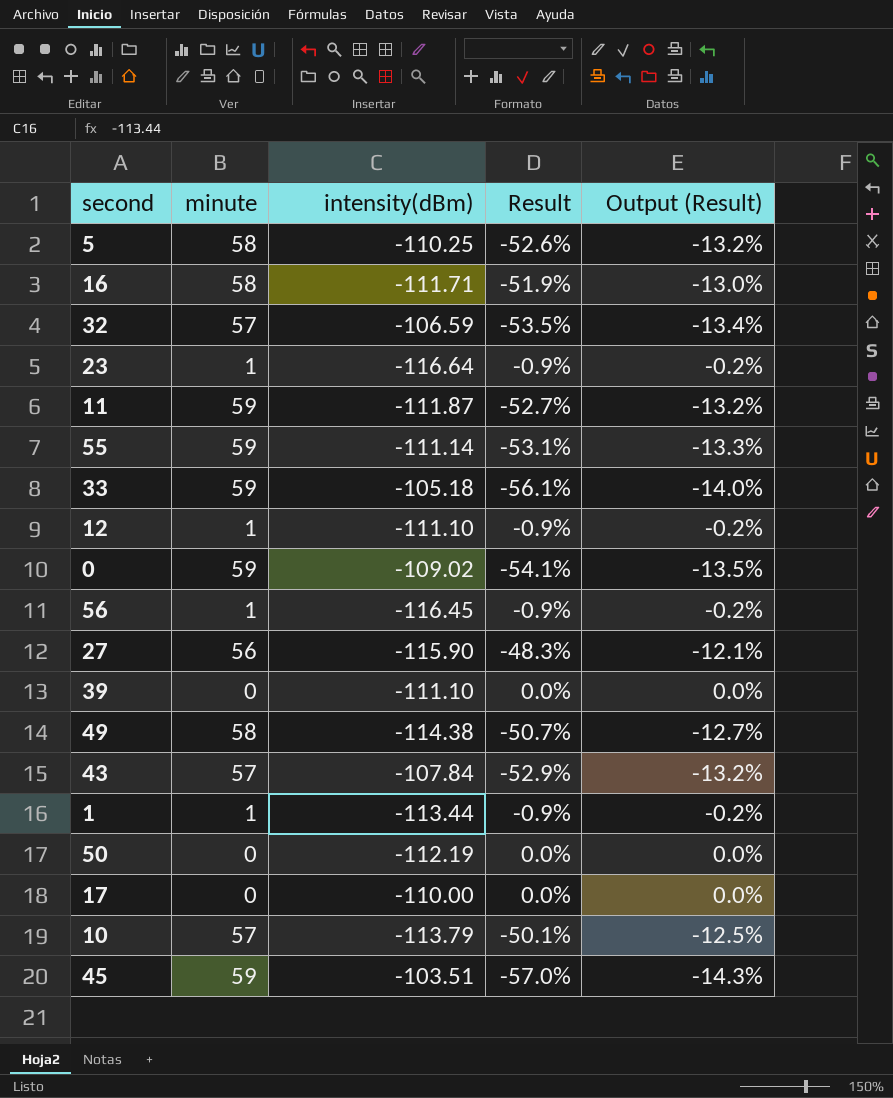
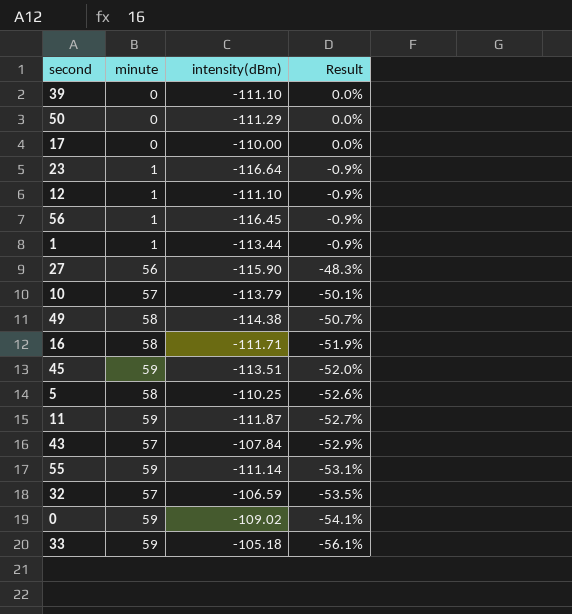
row order: none -> Result descending
column Output (Result) | formula: [Result] * 0.25 -> none
50 | intensity(dBm): -112.19 -> -111.29
45 | intensity(dBm): -103.51 -> -113.51
45 | Result: -57.0% -> -52.0%

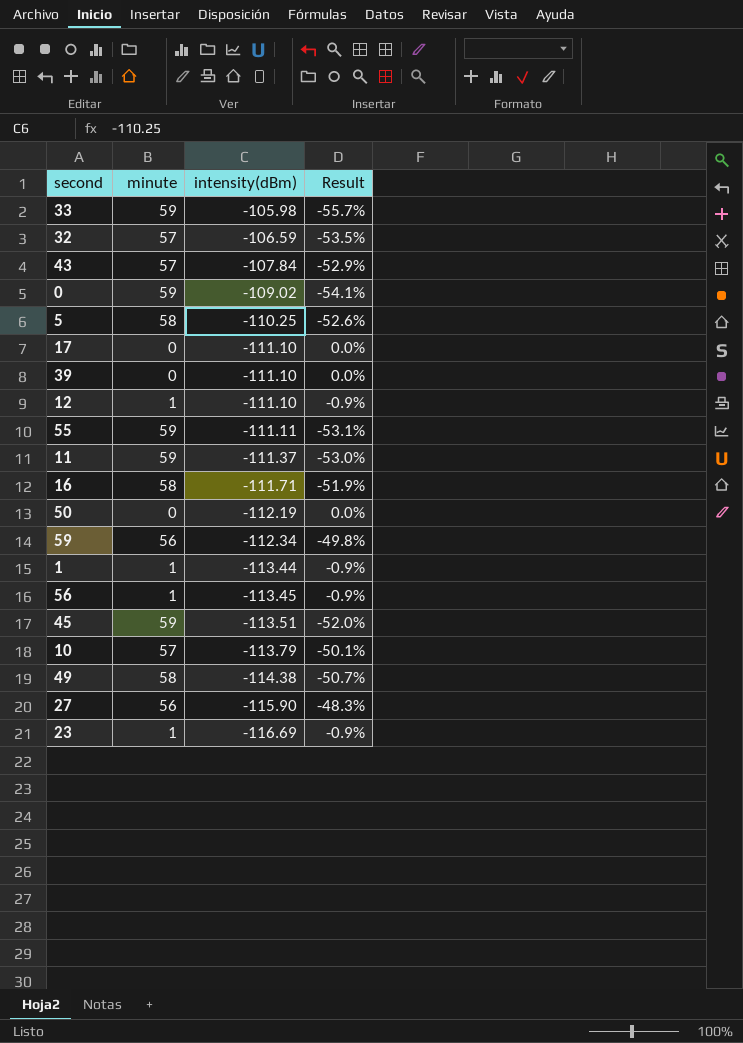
row order: Result descending -> intensity(dBm) descending
33 | intensity(dBm): -105.18 -> -105.98
33 | Result: -56.1% -> -55.7%
17 | intensity(dBm): -110.00 -> -111.10
55 | intensity(dBm): -111.14 -> -111.11
11 | intensity(dBm): -111.87 -> -111.37
11 | Result: -52.7% -> -53.0%
50 | intensity(dBm): -111.29 -> -112.19
row 59: none -> 56 | -112.34 | -49.8%
56 | intensity(dBm): -116.45 -> -113.45
23 | intensity(dBm): -116.64 -> -116.69

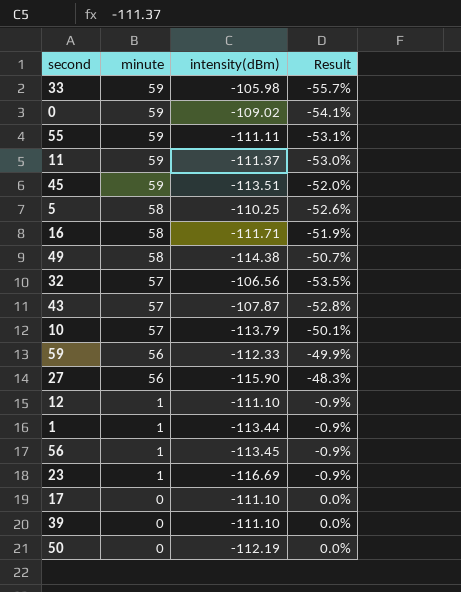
row order: intensity(dBm) descending -> minute descending
32 | intensity(dBm): -106.59 -> -106.56
43 | intensity(dBm): -107.84 -> -107.87
43 | Result: -52.9% -> -52.8%
59 | intensity(dBm): -112.34 -> -112.33
59 | Result: -49.8% -> -49.9%

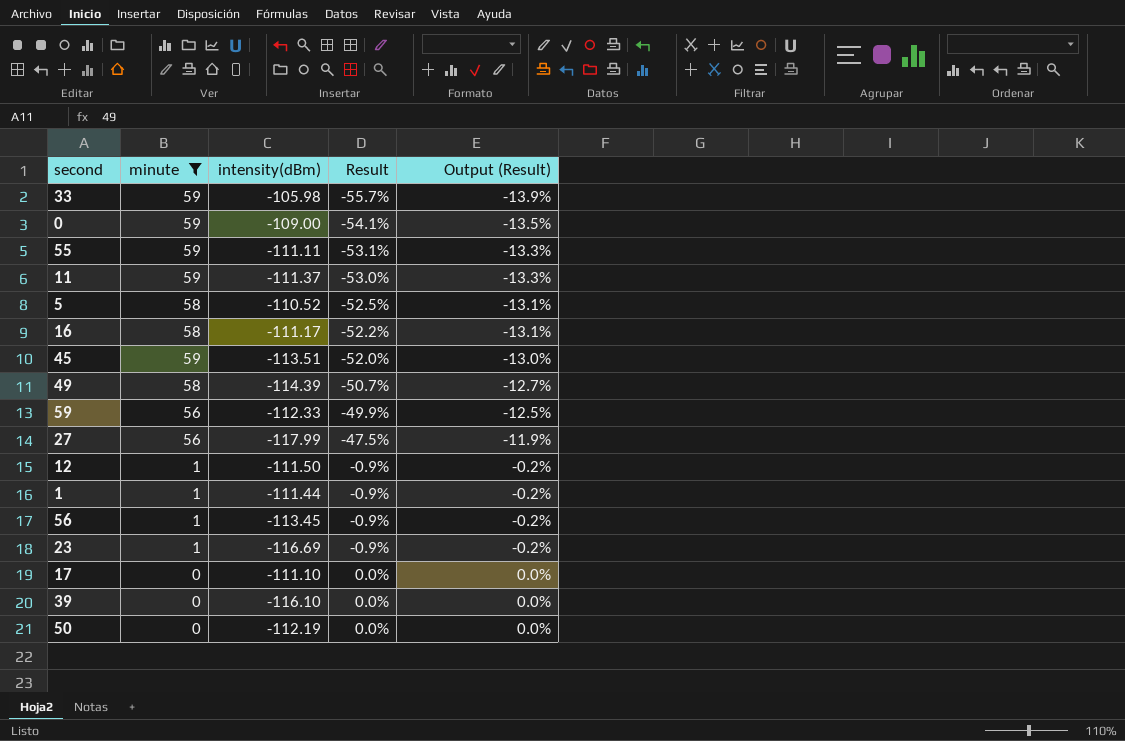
filter: none -> minute != 57
row order: minute descending -> Result ascending
column Output (Result) | formula: none -> [Result] * 0.25
0 | intensity(dBm): -109.02 -> -109.00
5 | intensity(dBm): -110.25 -> -110.52
5 | Result: -52.6% -> -52.5%
16 | intensity(dBm): -111.71 -> -111.17
16 | Result: -51.9% -> -52.2%
49 | intensity(dBm): -114.38 -> -114.39
27 | intensity(dBm): -115.90 -> -117.99
27 | Result: -48.3% -> -47.5%
12 | intensity(dBm): -111.10 -> -111.50
1 | intensity(dBm): -113.44 -> -111.44
39 | intensity(dBm): -111.10 -> -116.10

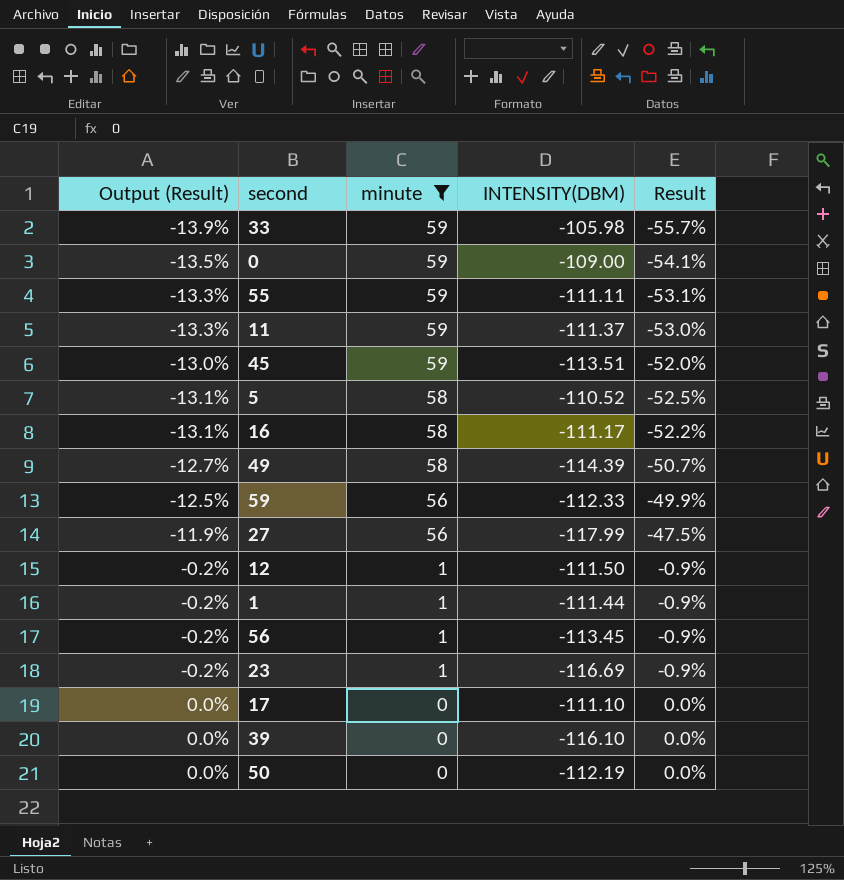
row order: Result ascending -> minute descending
column Output (Result) | position: 5 -> 1
column name: intensity(dBm) -> INTENSITY(DBM)

